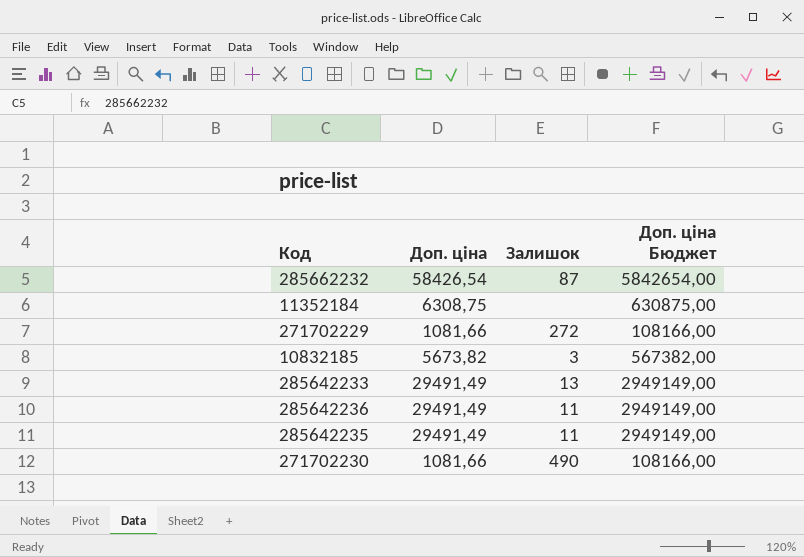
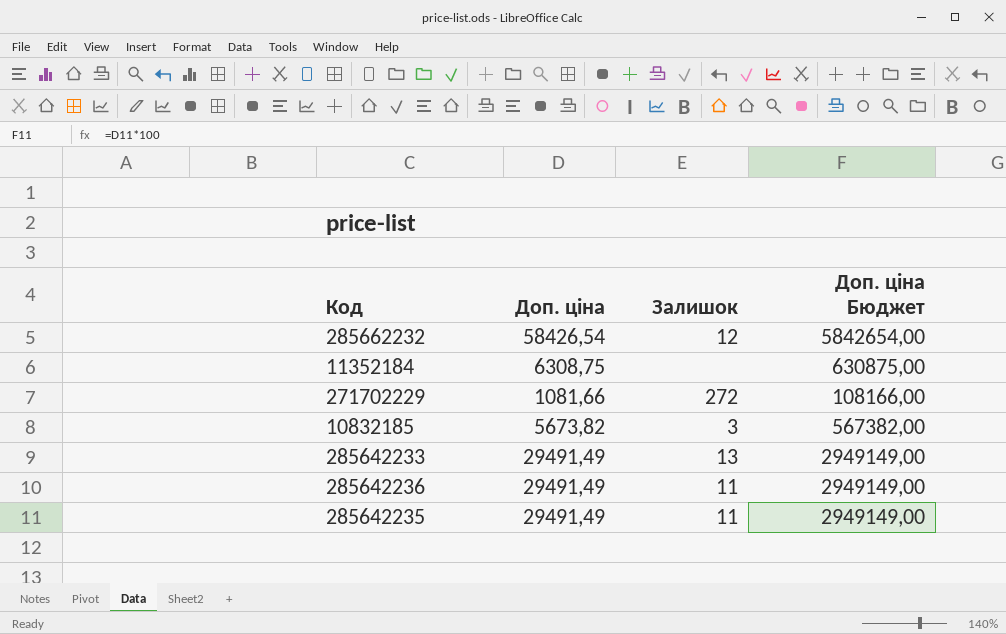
row 271702230: 1081,66 | 490 | 108166,00 -> none
285662232 | Залишок: 87 -> 12

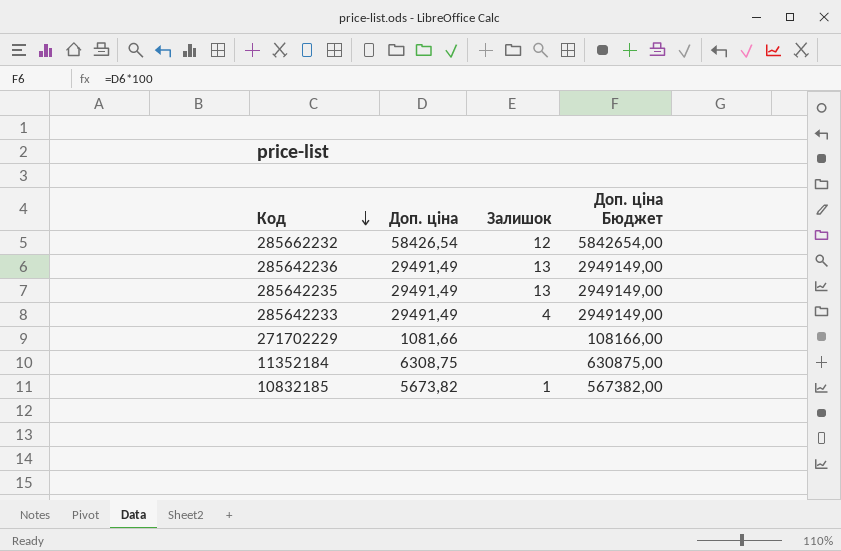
row order: none -> Код descending
285642236 | Залишок: 11 -> 13
285642235 | Залишок: 11 -> 13
285642233 | Залишок: 13 -> 4
271702229 | Залишок: 272 -> none
10832185 | Залишок: 3 -> 1

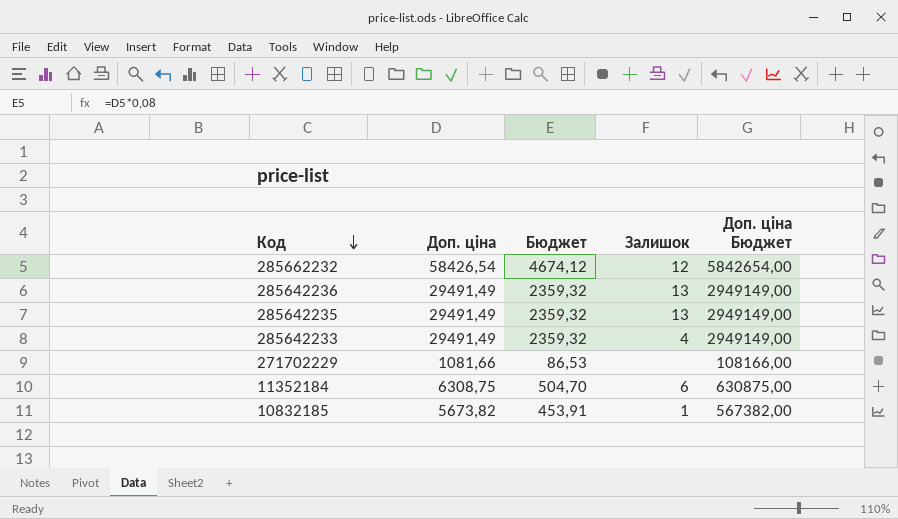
column Бюджет | formula: none -> [Доп. ціна] * 0,08
11352184 | Залишок: none -> 6

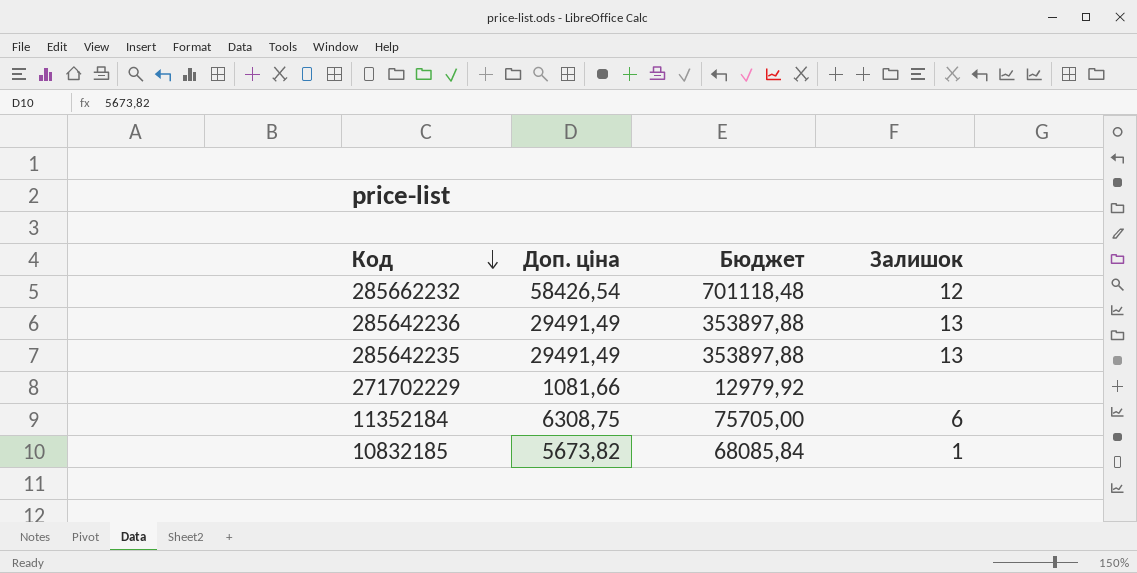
column Доп. ціна Бюджет | formula: [Доп. ціна] * 100 -> none
column Бюджет | formula: [Доп. ціна] * 0,08 -> [Доп. ціна] * 12
row 285642233: 29491,49 | 2359,32 | 4 | 2949149,00 -> none

